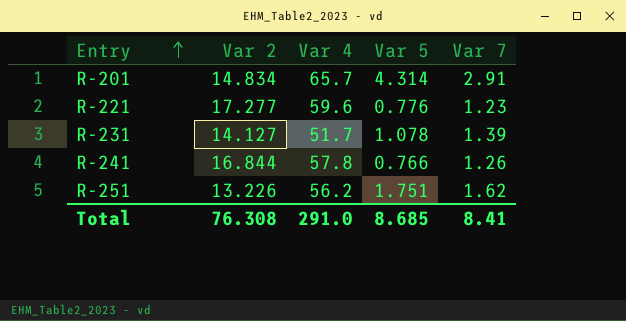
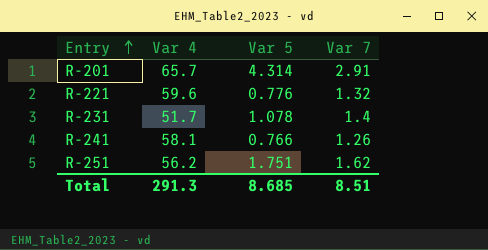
column Var 2 | position: 2 -> none
R-221 | Var 7: 1.23 -> 1.32
R-231 | Var 7: 1.39 -> 1.4
R-241 | Var 4: 57.8 -> 58.1
Total | Var 4: 291.0 -> 291.3
Total | Var 7: 8.41 -> 8.51

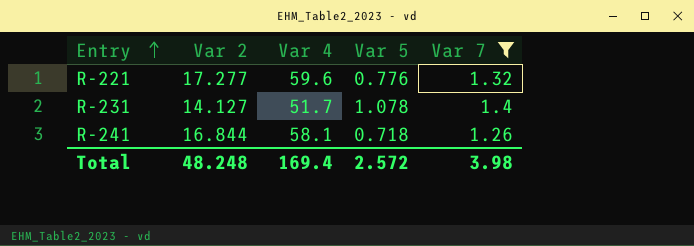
filter: none -> Var 7 <= 1.4
column Var 2 | position: none -> 2
R-241 | Var 5: 0.766 -> 0.718
Total | Var 4: 291.3 -> 169.4
Total | Var 5: 8.685 -> 2.572
Total | Var 7: 8.51 -> 3.98

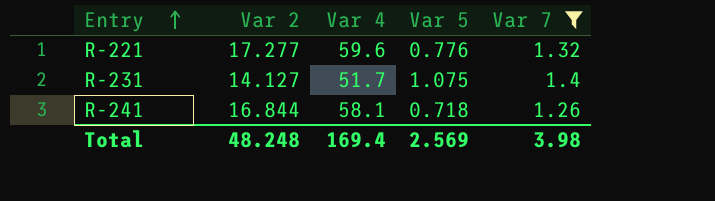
R-231 | Var 5: 1.078 -> 1.075
Total | Var 5: 2.572 -> 2.569

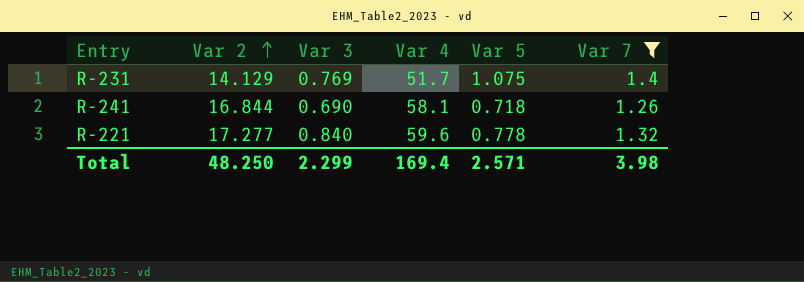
row order: Entry ascending -> Var 2 ascending
column Var 3 | position: none -> 3
R-231 | Var 2: 14.127 -> 14.129
R-221 | Var 5: 0.776 -> 0.778
Total | Var 2: 48.248 -> 48.250
Total | Var 5: 2.569 -> 2.571

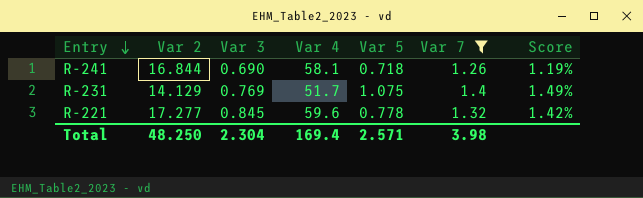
row order: Var 2 ascending -> Entry descending
column Score | formula: none -> [Var 3] / [Var 4]
R-221 | Var 3: 0.840 -> 0.845
Total | Var 3: 2.299 -> 2.304

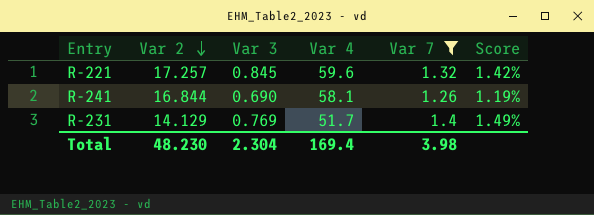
row order: Entry descending -> Var 2 descending
column Var 5 | position: 5 -> none
R-221 | Var 2: 17.277 -> 17.257
Total | Var 2: 48.250 -> 48.230

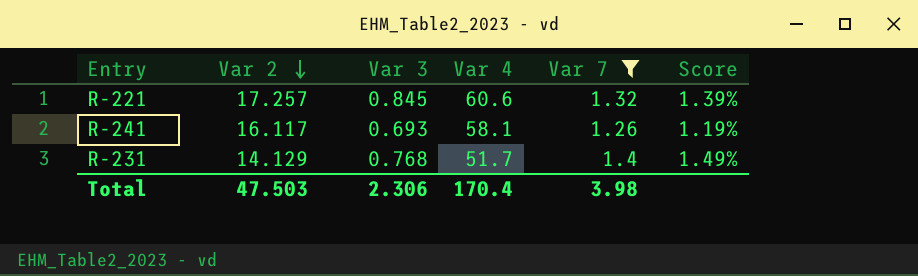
R-221 | Var 4: 59.6 -> 60.6
R-221 | Score: 1.42% -> 1.39%
R-241 | Var 2: 16.844 -> 16.117
R-241 | Var 3: 0.690 -> 0.693
R-231 | Var 3: 0.769 -> 0.768
Total | Var 2: 48.230 -> 47.503
Total | Var 3: 2.304 -> 2.306
Total | Var 4: 169.4 -> 170.4

